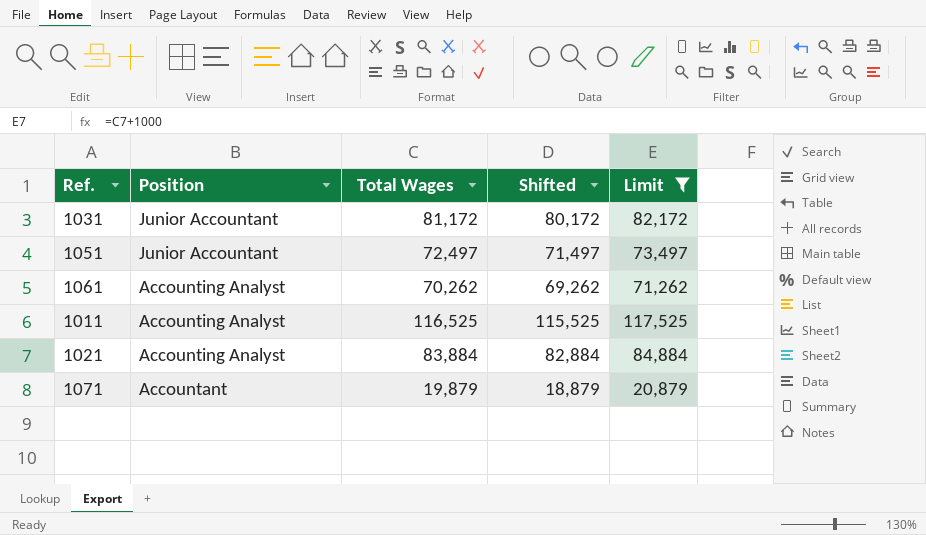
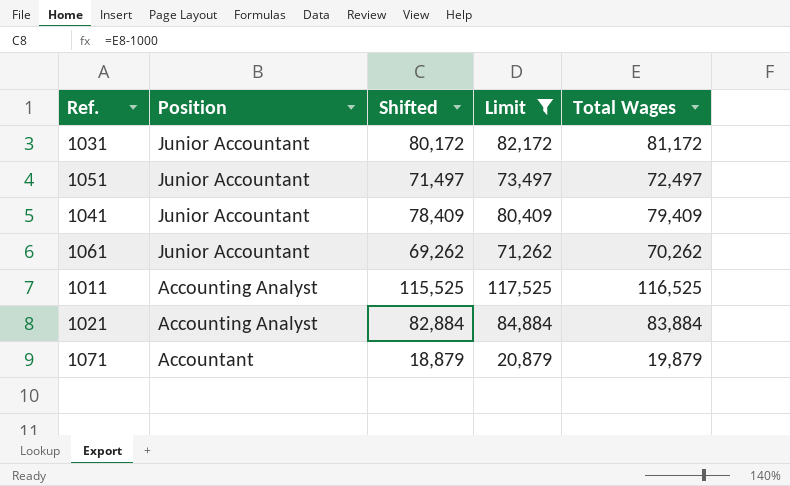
column Total Wages | position: 3 -> 5
row 1041: none -> Junior Accountant | 78,409 | 80,409 | 79,409
1061 | Position: Accounting Analyst -> Junior Accountant

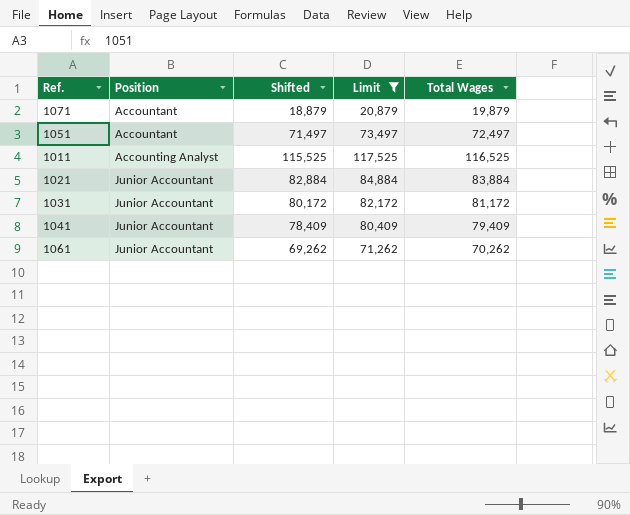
row order: Position descending -> Position ascending
1051 | Position: Junior Accountant -> Accountant
1021 | Position: Accounting Analyst -> Junior Accountant

